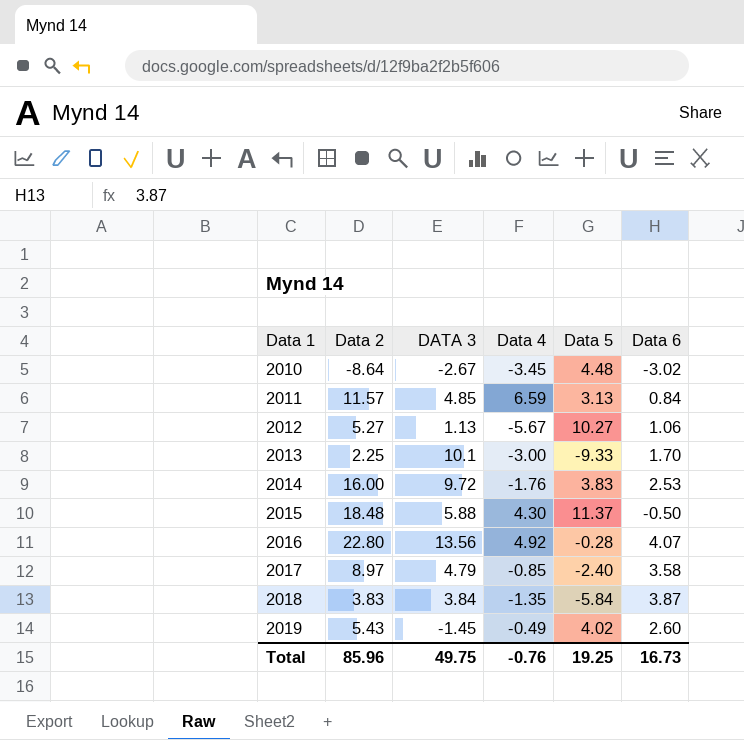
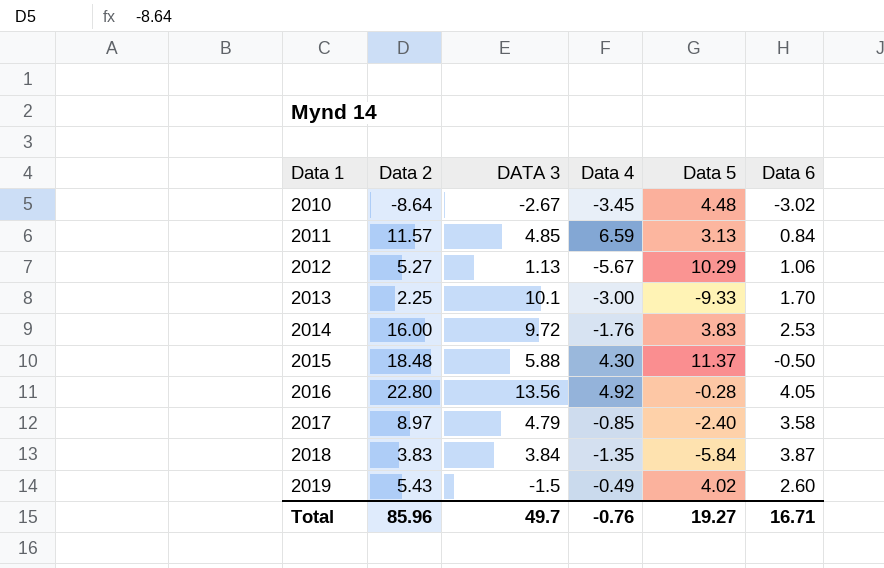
2012 | Data 5: 10.27 -> 10.29
2016 | Data 6: 4.07 -> 4.05
2019 | DATA 3: -1.45 -> -1.5
Total | DATA 3: 49.75 -> 49.7
Total | Data 5: 19.25 -> 19.27
Total | Data 6: 16.73 -> 16.71

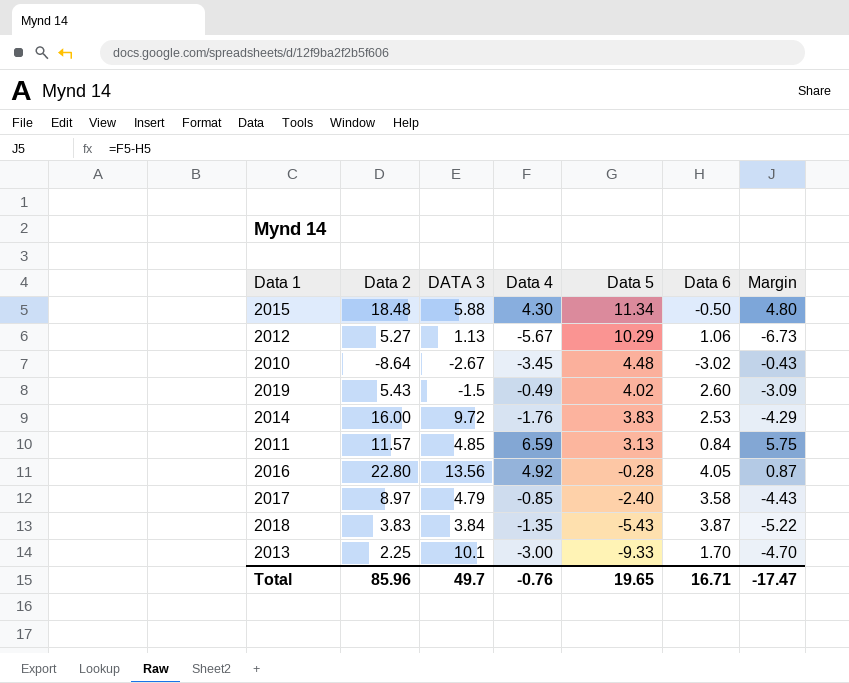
row order: Data 1 ascending -> Data 5 descending
column Margin | formula: none -> [Data 4] - [Data 6]
2015 | Data 5: 11.37 -> 11.34
2018 | Data 5: -5.84 -> -5.43
Total | Data 5: 19.27 -> 19.65

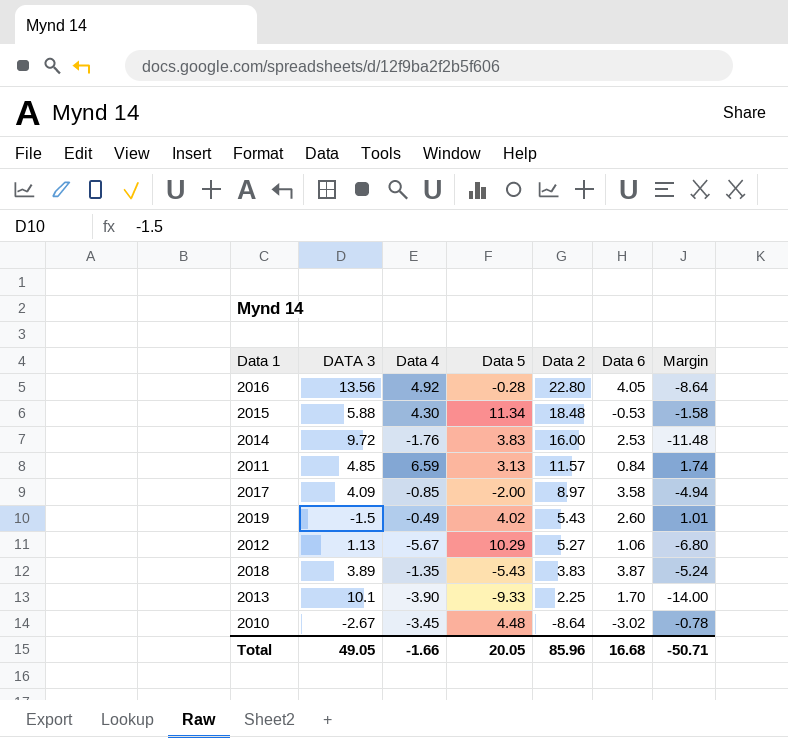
row order: Data 5 descending -> Data 2 descending
column Data 2 | position: 2 -> 5
column Margin | formula: [Data 4] - [Data 6] -> [Data 4] - [DATA 3]
2015 | Data 6: -0.50 -> -0.53
2017 | DATA 3: 4.79 -> 4.09
2017 | Data 5: -2.40 -> -2.00
2018 | DATA 3: 3.84 -> 3.89
2013 | Data 4: -3.00 -> -3.90
Total | DATA 3: 49.7 -> 49.05
Total | Data 4: -0.76 -> -1.66
Total | Data 5: 19.65 -> 20.05
Total | Data 6: 16.71 -> 16.68
Total | Margin: -17.47 -> -50.71

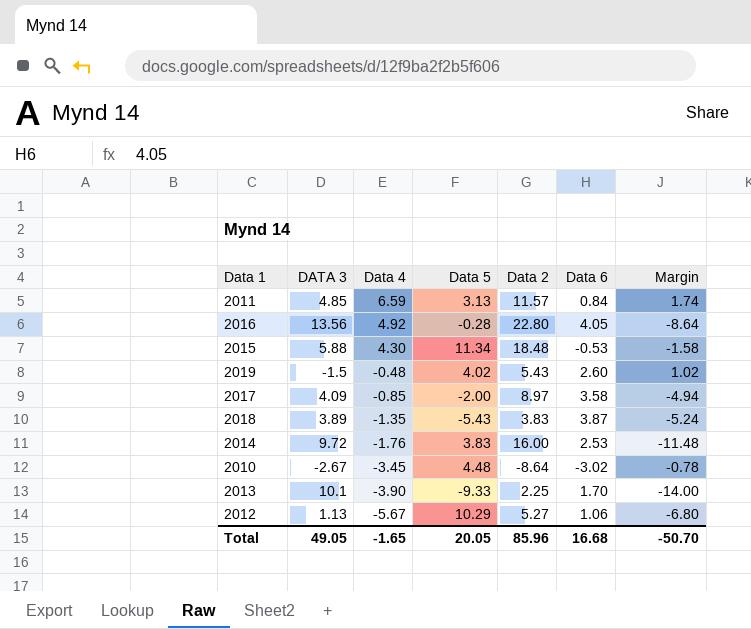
row order: Data 2 descending -> Data 4 descending
2019 | Data 4: -0.49 -> -0.48
2019 | Margin: 1.01 -> 1.02
Total | Data 4: -1.66 -> -1.65
Total | Margin: -50.71 -> -50.70

